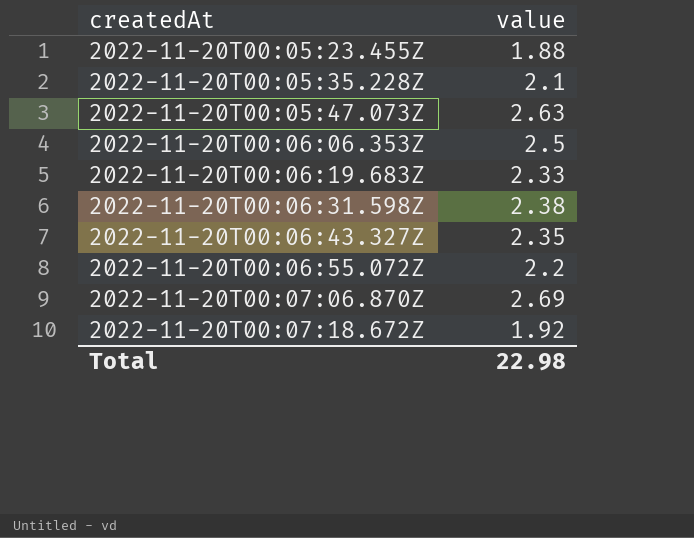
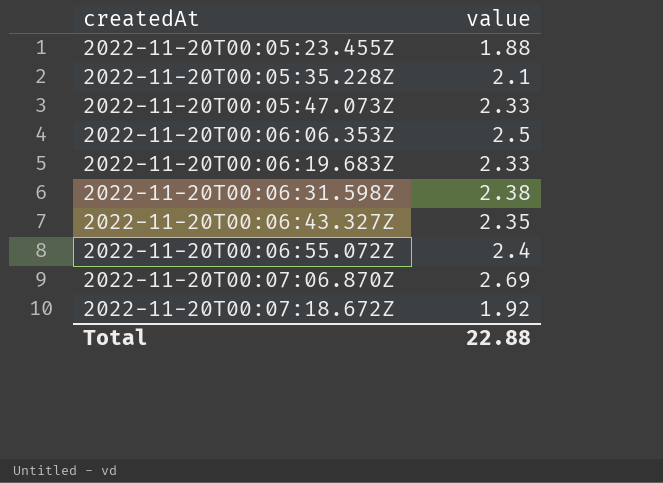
2022-11-20T00:05:47.073Z | value: 2.63 -> 2.33
2022-11-20T00:06:55.072Z | value: 2.2 -> 2.4
Total | value: 22.98 -> 22.88

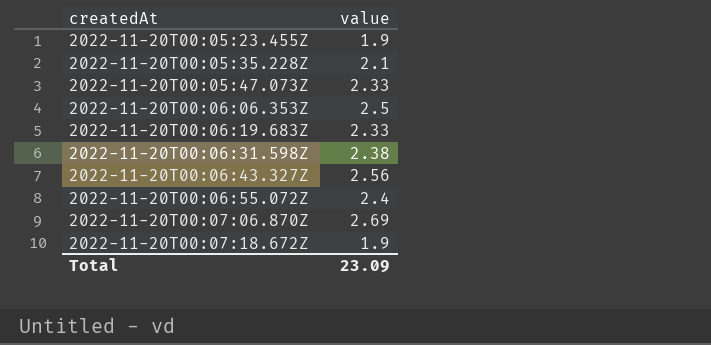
2022-11-20T00:05:23.455Z | value: 1.88 -> 1.9
2022-11-20T00:06:43.327Z | value: 2.35 -> 2.56
2022-11-20T00:07:18.672Z | value: 1.92 -> 1.9
Total | value: 22.88 -> 23.09

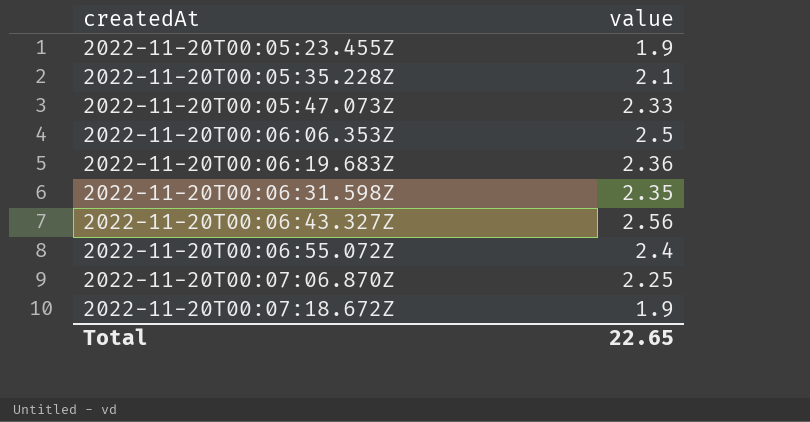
2022-11-20T00:06:19.683Z | value: 2.33 -> 2.36
2022-11-20T00:06:31.598Z | value: 2.38 -> 2.35
2022-11-20T00:07:06.870Z | value: 2.69 -> 2.25
Total | value: 23.09 -> 22.65

